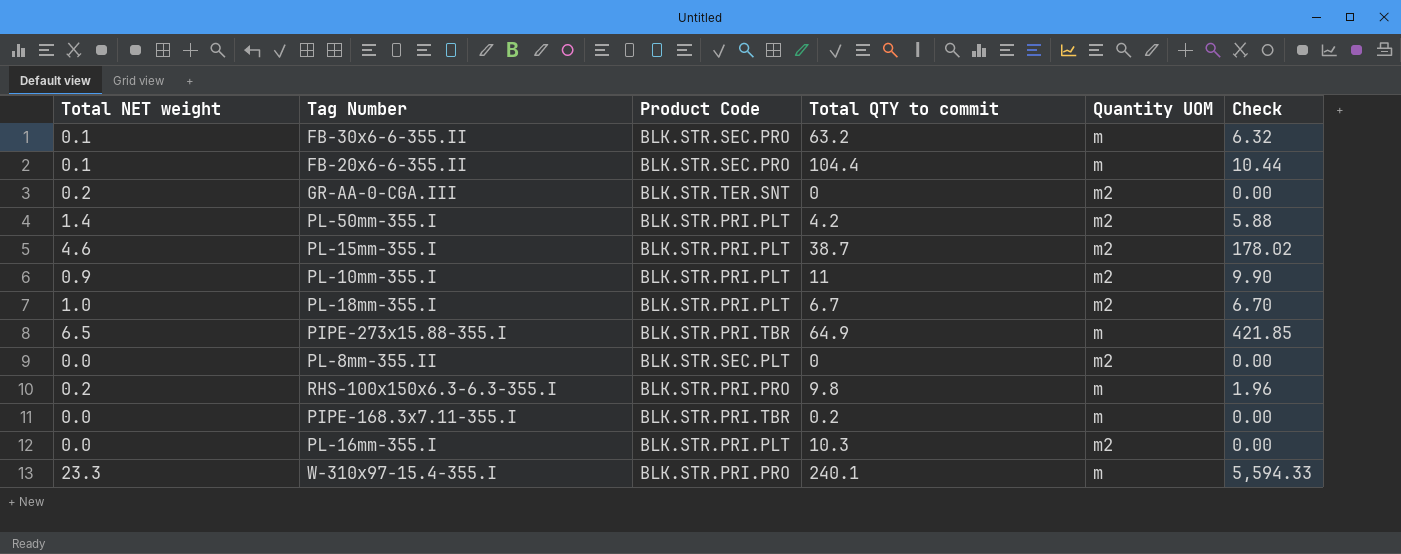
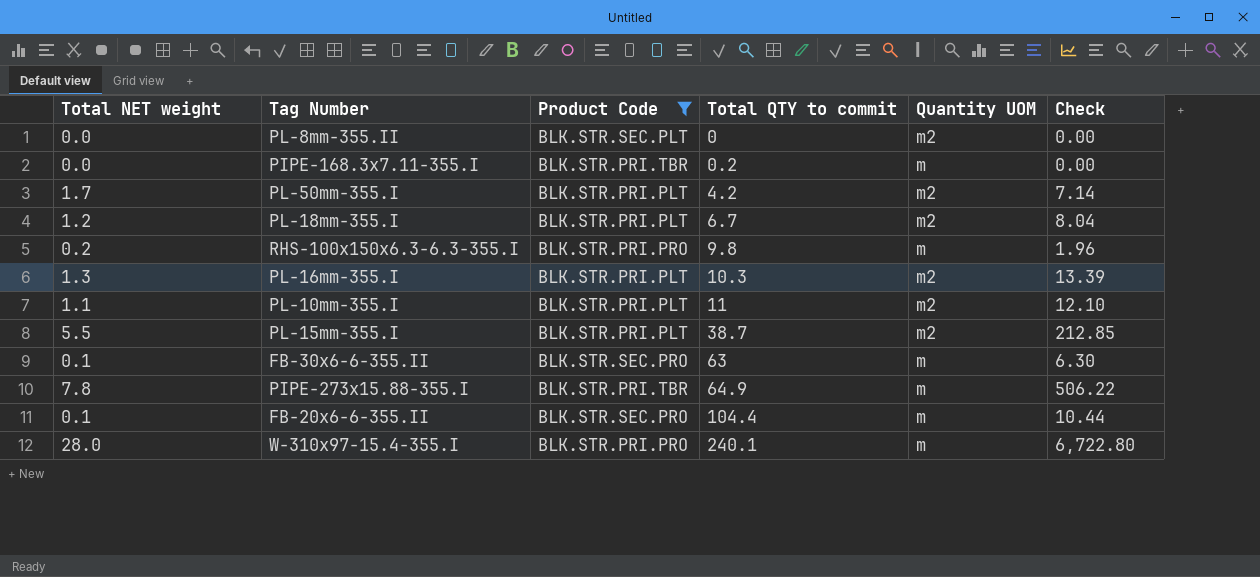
filter: none -> Product Code != BLK.STR.TER.SNT
row order: none -> Total QTY to commit ascending
PL-50mm-355.I | Total NET weight: 1.4 -> 1.7
PL-50mm-355.I | Check: 5.88 -> 7.14
PL-18mm-355.I | Total NET weight: 1.0 -> 1.2
PL-18mm-355.I | Check: 6.70 -> 8.04
PL-16mm-355.I | Total NET weight: 0.0 -> 1.3
PL-16mm-355.I | Check: 0.00 -> 13.39
PL-10mm-355.I | Total NET weight: 0.9 -> 1.1
PL-10mm-355.I | Check: 9.90 -> 12.10
PL-15mm-355.I | Total NET weight: 4.6 -> 5.5
PL-15mm-355.I | Check: 178.02 -> 212.85
FB-30x6-6-355.II | Total QTY to commit: 63.2 -> 63
FB-30x6-6-355.II | Check: 6.32 -> 6.30
PIPE-273x15.88-355.I | Total NET weight: 6.5 -> 7.8
PIPE-273x15.88-355.I | Check: 421.85 -> 506.22
W-310x97-15.4-355.I | Total NET weight: 23.3 -> 28.0
W-310x97-15.4-355.I | Check: 5,594.33 -> 6,722.80

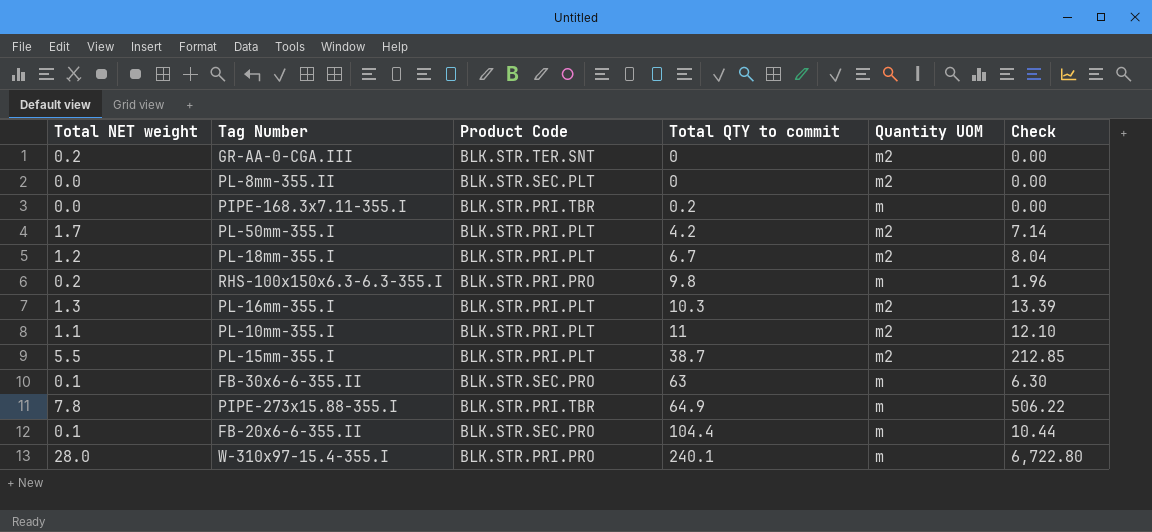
filter: Product Code != BLK.STR.TER.SNT -> none

